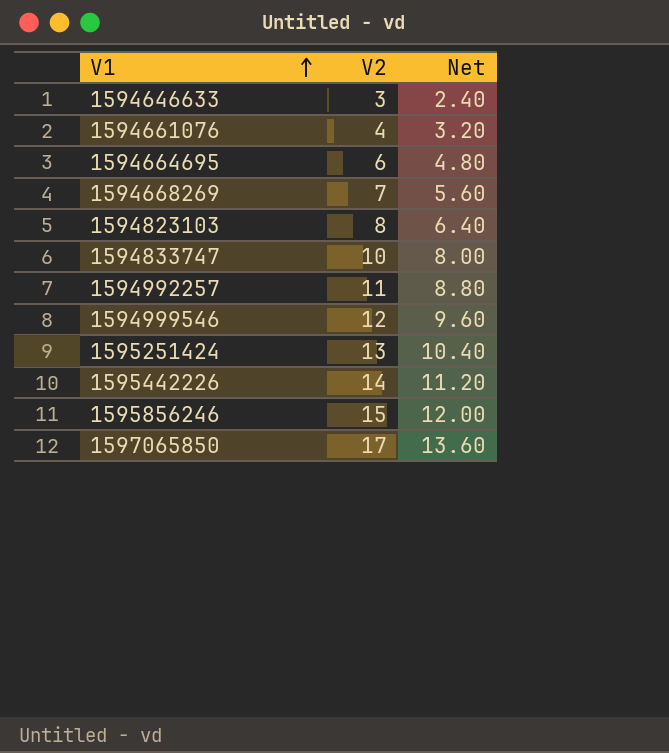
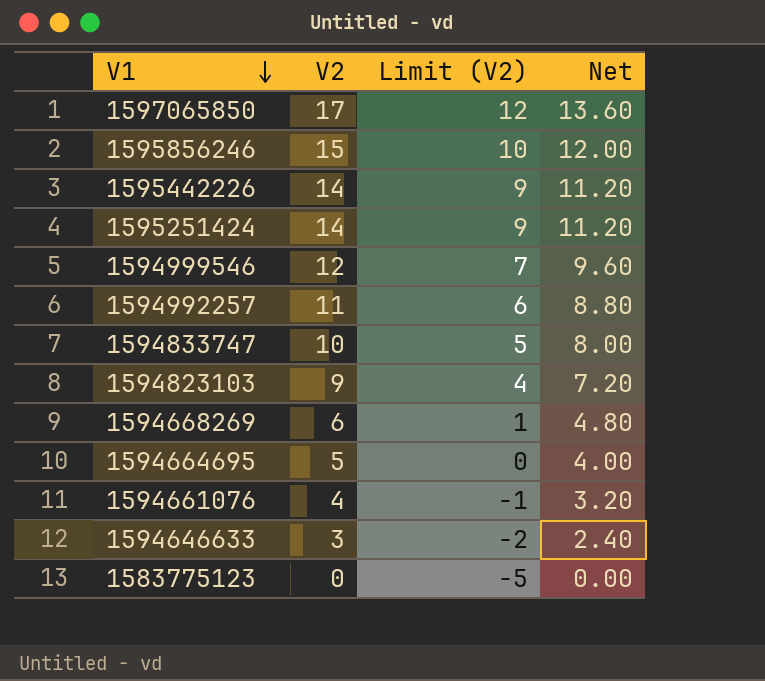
row order: V1 ascending -> V1 descending
column Limit (V2) | formula: none -> [V2] - 5
1595251424 | V2: 13 -> 14
1595251424 | Net: 10.40 -> 11.20
1594823103 | V2: 8 -> 9
1594823103 | Net: 6.40 -> 7.20
1594668269 | V2: 7 -> 6
1594668269 | Net: 5.60 -> 4.80
1594664695 | V2: 6 -> 5
1594664695 | Net: 4.80 -> 4.00
row 1583775123: none -> 0 | -5 | 0.00

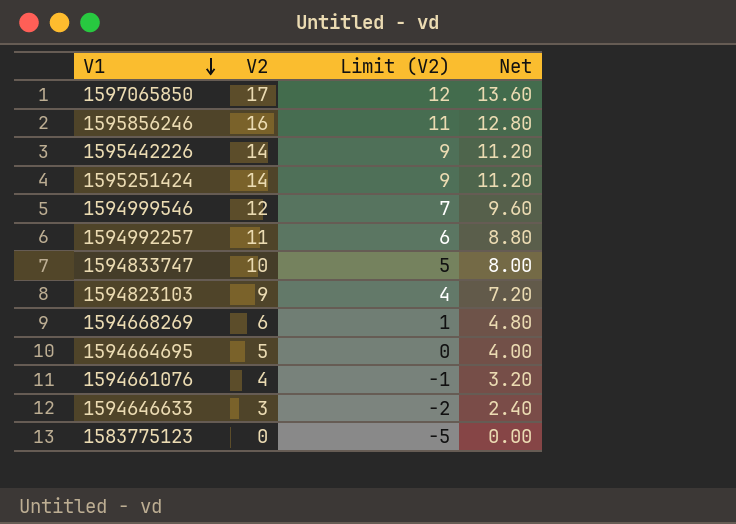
1595856246 | V2: 15 -> 16
1595856246 | Limit (V2): 10 -> 11
1595856246 | Net: 12.00 -> 12.80

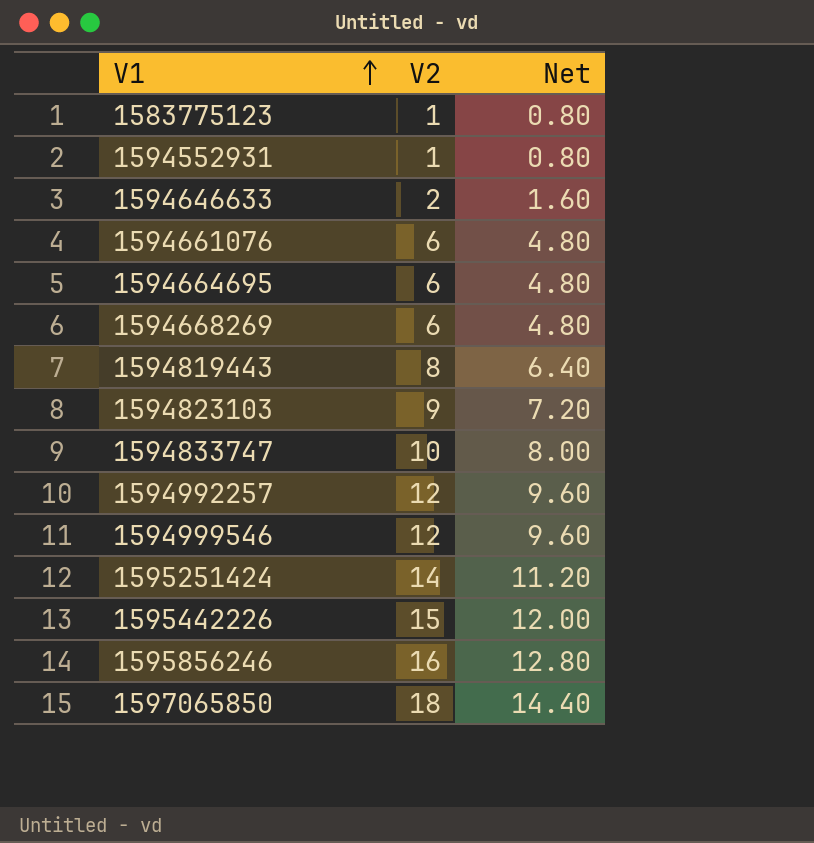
row order: V1 descending -> V1 ascending
column Limit (V2) | formula: [V2] - 5 -> none
1583775123 | V2: 0 -> 1
1583775123 | Net: 0.00 -> 0.80
row 1594552931: none -> 1 | 0.80
1594646633 | V2: 3 -> 2
1594646633 | Net: 2.40 -> 1.60
1594661076 | V2: 4 -> 6
1594661076 | Net: 3.20 -> 4.80
1594664695 | V2: 5 -> 6
1594664695 | Net: 4.00 -> 4.80
row 1594819443: none -> 8 | 6.40
1594992257 | V2: 11 -> 12
1594992257 | Net: 8.80 -> 9.60
1595442226 | V2: 14 -> 15
1595442226 | Net: 11.20 -> 12.00
1597065850 | V2: 17 -> 18
1597065850 | Net: 13.60 -> 14.40

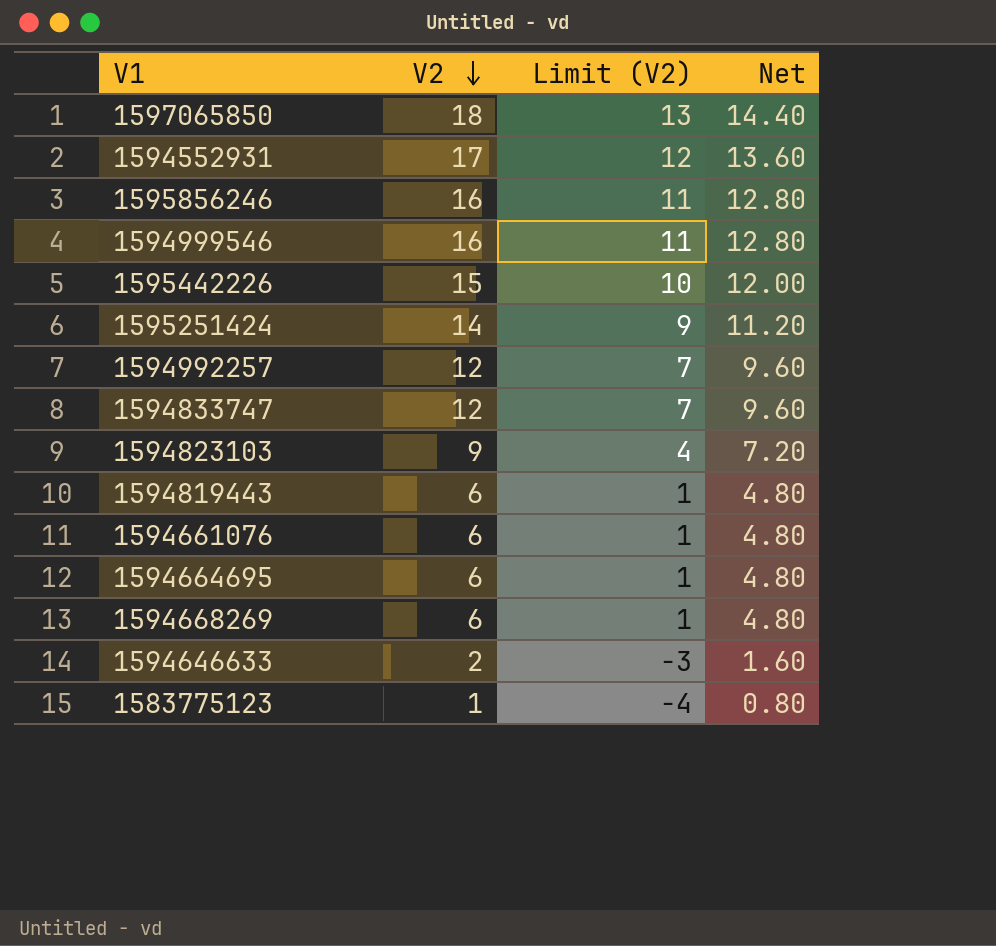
row order: V1 ascending -> V2 descending
column Limit (V2) | formula: none -> [V2] - 5
1594552931 | V2: 1 -> 17
1594552931 | Net: 0.80 -> 13.60
1594999546 | V2: 12 -> 16
1594999546 | Net: 9.60 -> 12.80
1594833747 | V2: 10 -> 12
1594833747 | Net: 8.00 -> 9.60
1594819443 | V2: 8 -> 6
1594819443 | Net: 6.40 -> 4.80

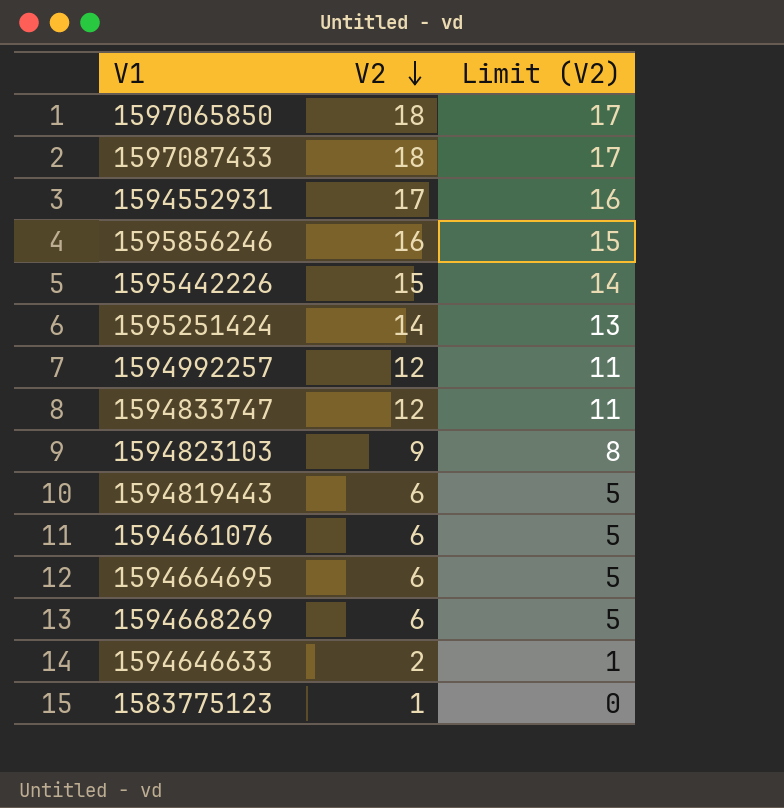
column Net | formula: [V2] * 0.8 -> none
column Limit (V2) | formula: [V2] - 5 -> [V2] - 1
row 1594999546: 16 | 11 | 12.80 -> none
row 1597087433: none -> 18 | 17

